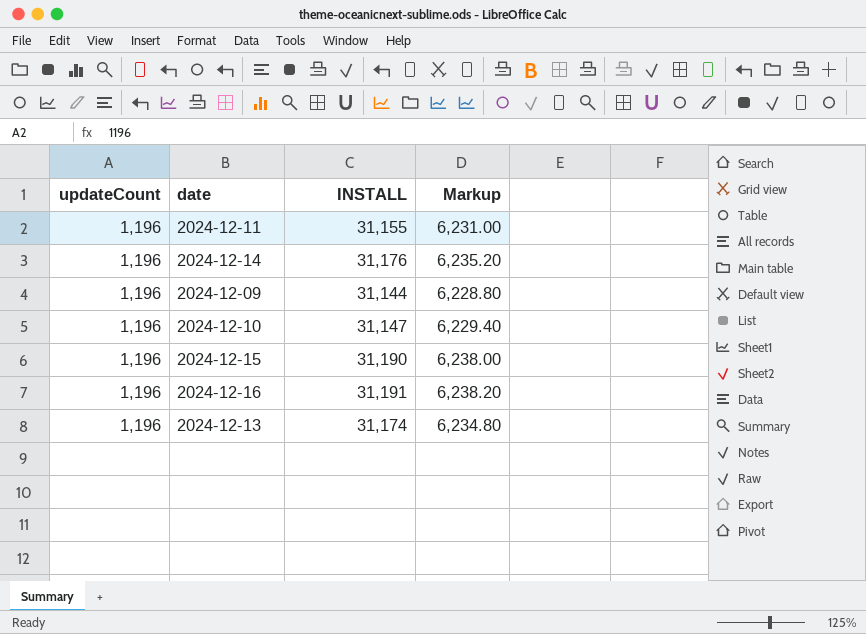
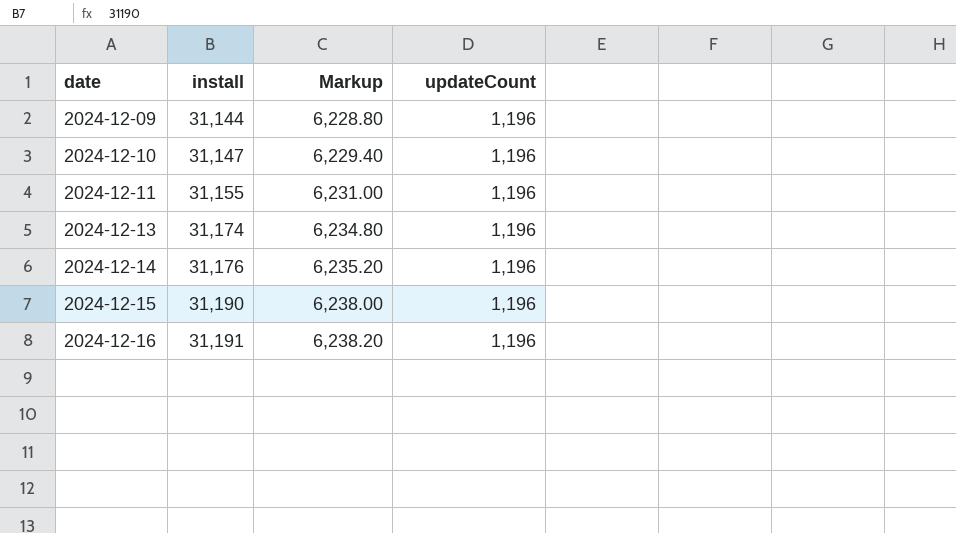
row order: none -> date ascending
column name: INSTALL -> install
column updateCount | position: 1 -> 4

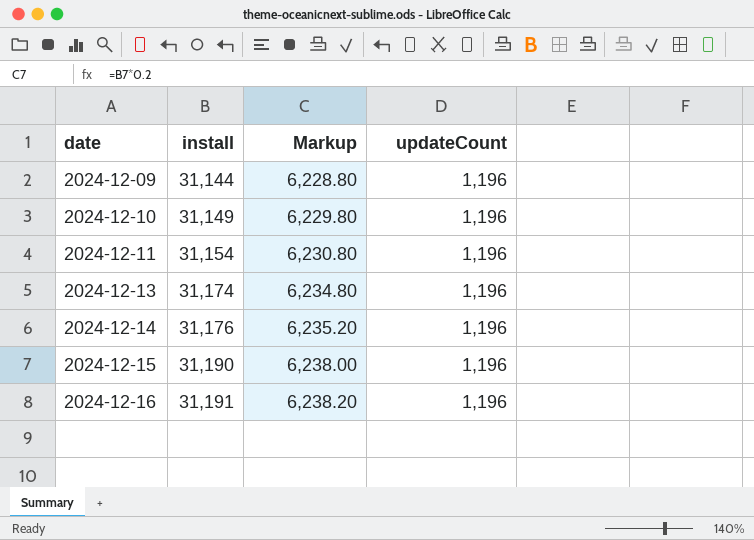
2024-12-10 | install: 31,147 -> 31,149
2024-12-10 | Markup: 6,229.40 -> 6,229.80
2024-12-11 | install: 31,155 -> 31,154
2024-12-11 | Markup: 6,231.00 -> 6,230.80

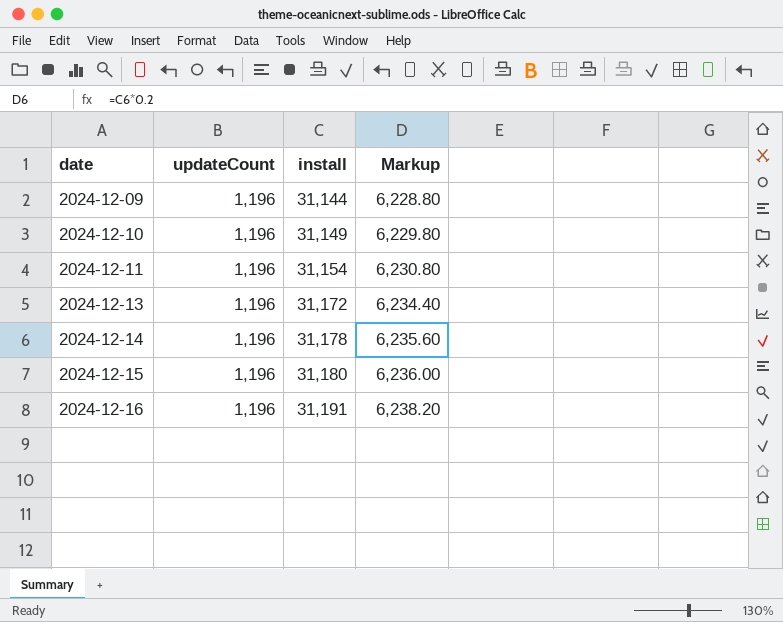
column updateCount | position: 4 -> 2
2024-12-13 | install: 31,174 -> 31,172
2024-12-13 | Markup: 6,234.80 -> 6,234.40
2024-12-14 | install: 31,176 -> 31,178
2024-12-14 | Markup: 6,235.20 -> 6,235.60
2024-12-15 | install: 31,190 -> 31,180
2024-12-15 | Markup: 6,238.00 -> 6,236.00

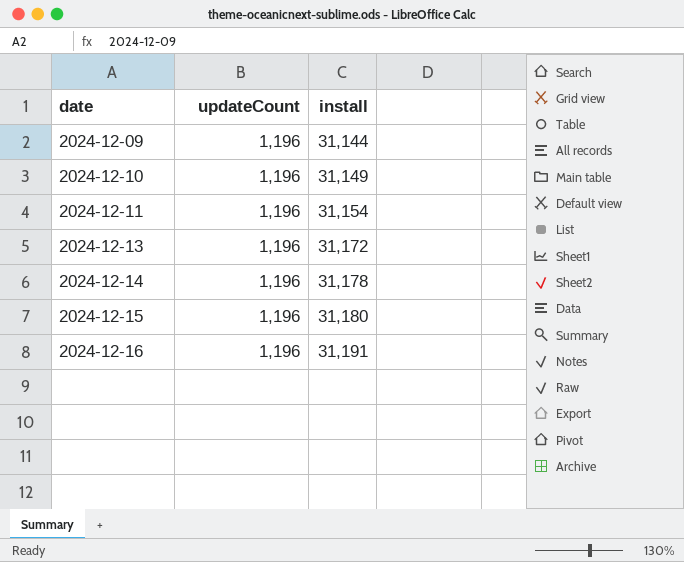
column Markup | formula: [install] * 0.2 -> none

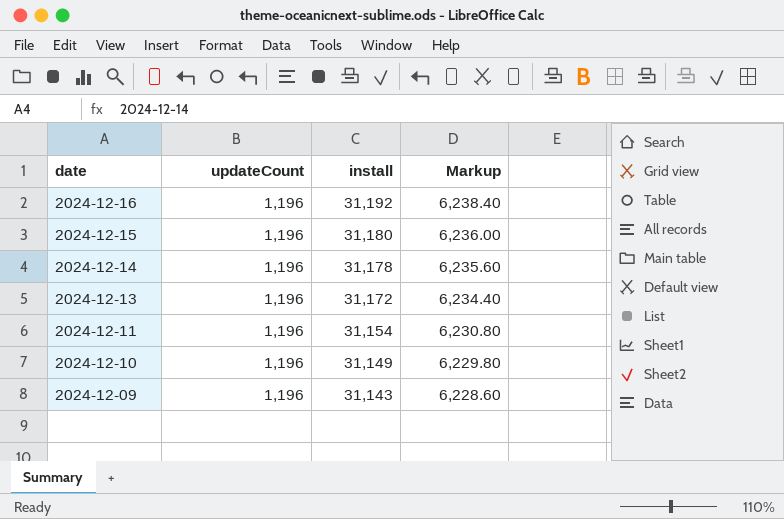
row order: date ascending -> date descending
column Markup | formula: none -> [install] * 0.2
2024-12-16 | install: 31,191 -> 31,192
2024-12-09 | install: 31,144 -> 31,143

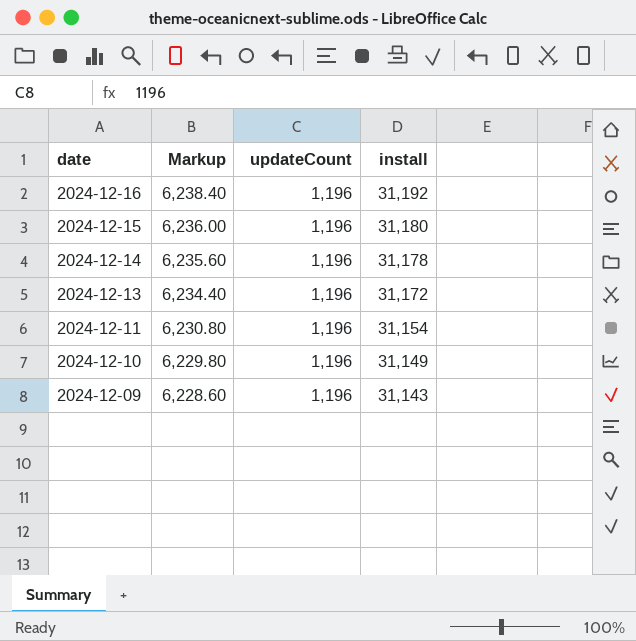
column Markup | position: 4 -> 2

